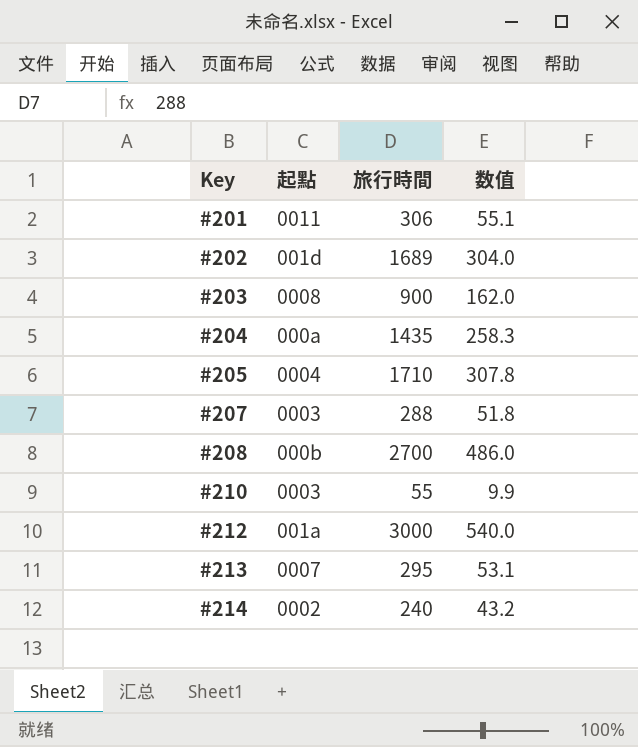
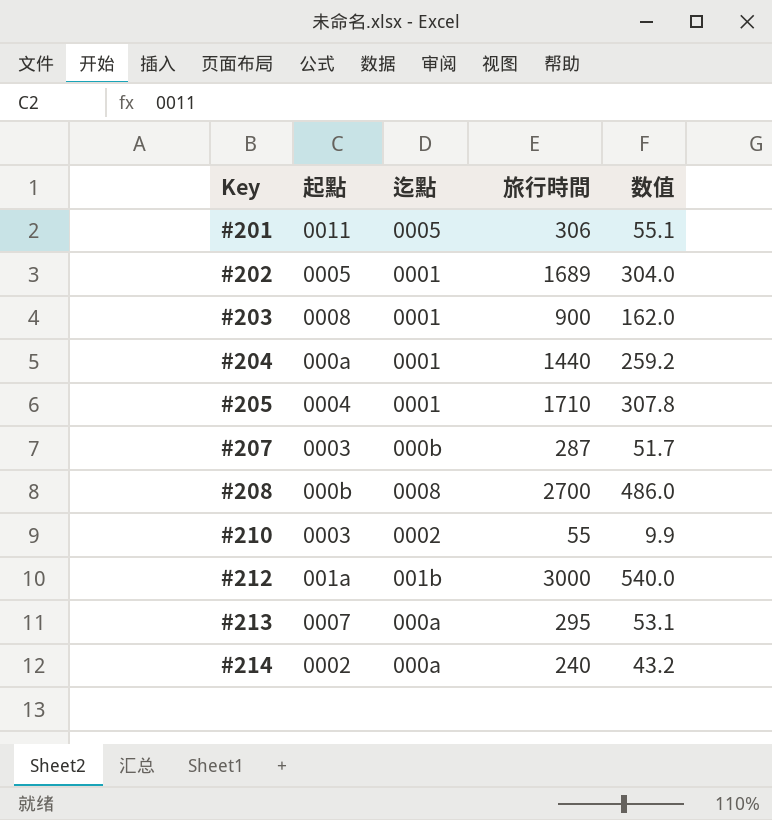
column 迄點 | position: none -> 3
#202 | 起點: 001d -> 0005
#204 | 旅行時間: 1435 -> 1440
#204 | 数值: 258.3 -> 259.2
#207 | 旅行時間: 288 -> 287
#207 | 数值: 51.8 -> 51.7

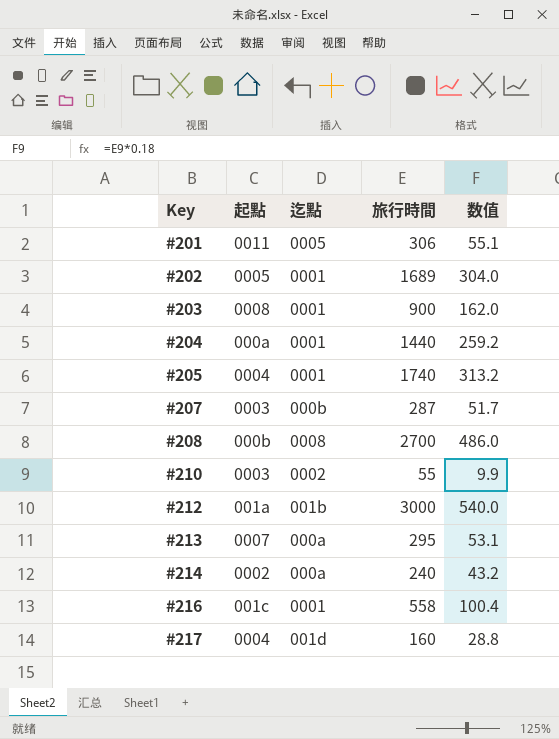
#205 | 旅行時間: 1710 -> 1740
#205 | 数值: 307.8 -> 313.2
row #216: none -> 001c | 0001 | 558 | 100.4
row #217: none -> 0004 | 001d | 160 | 28.8

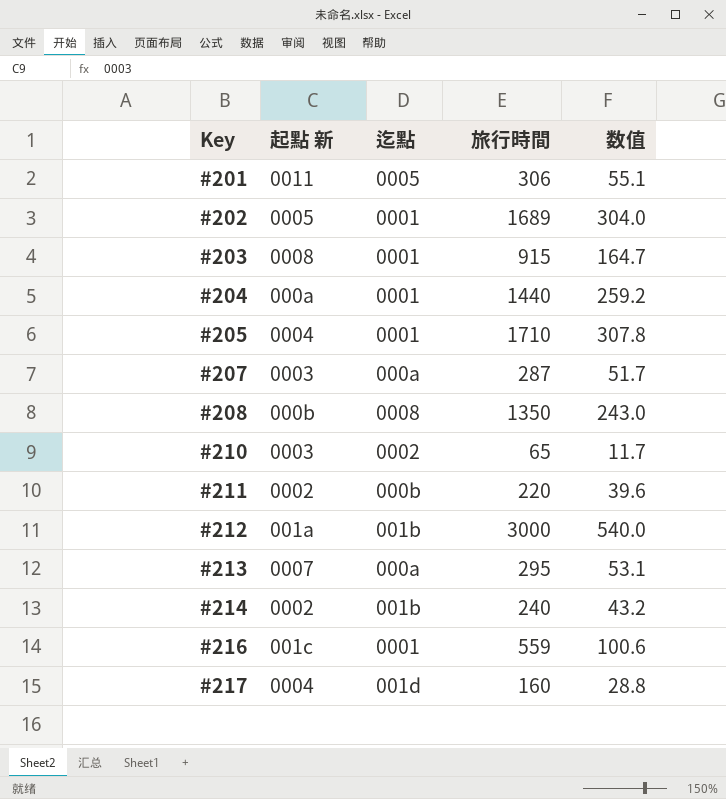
column name: 起點 -> 起點 新
#203 | 旅行時間: 900 -> 915
#203 | 数值: 162.0 -> 164.7
#205 | 旅行時間: 1740 -> 1710
#205 | 数值: 313.2 -> 307.8
#207 | 迄點: 000b -> 000a
#208 | 旅行時間: 2700 -> 1350
#208 | 数值: 486.0 -> 243.0
#210 | 旅行時間: 55 -> 65
#210 | 数值: 9.9 -> 11.7
row #211: none -> 0002 | 000b | 220 | 39.6
#214 | 迄點: 000a -> 001b
#216 | 旅行時間: 558 -> 559
#216 | 数值: 100.4 -> 100.6

